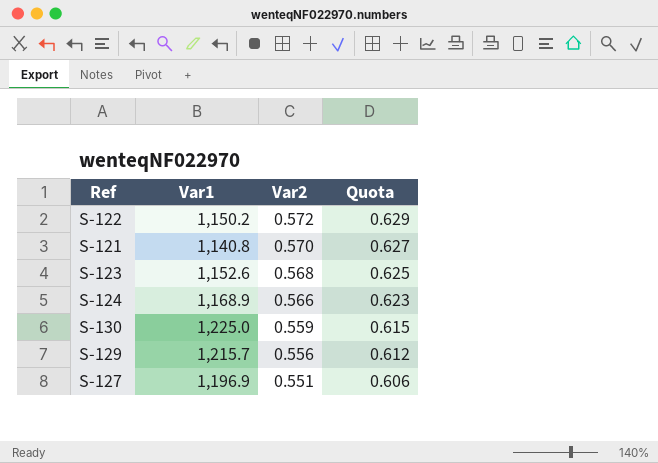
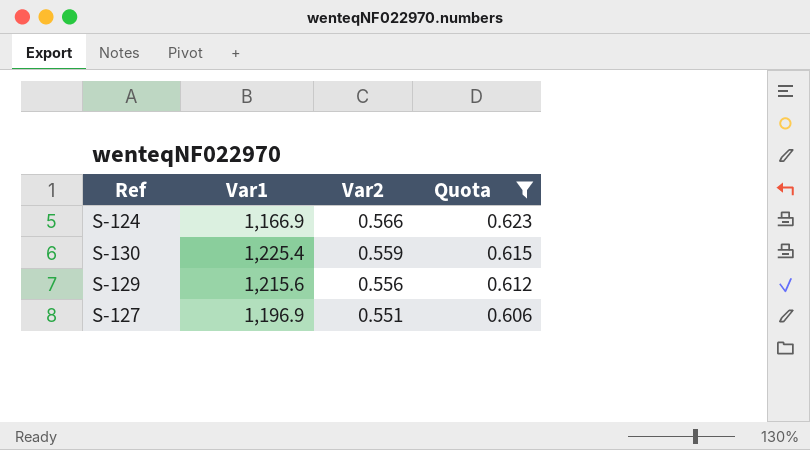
filter: none -> Quota <= 0.623
S-124 | Var1: 1,168.9 -> 1,166.9
S-130 | Var1: 1,225.0 -> 1,225.4
S-129 | Var1: 1,215.7 -> 1,215.6

